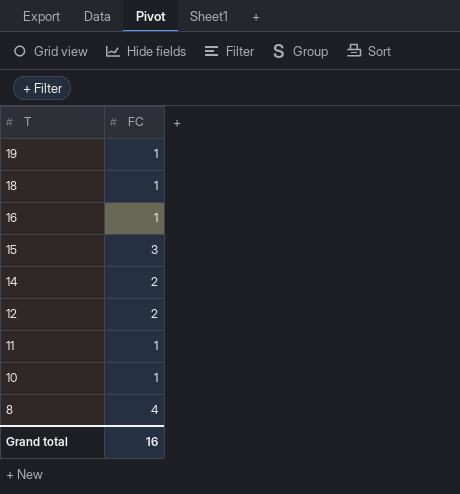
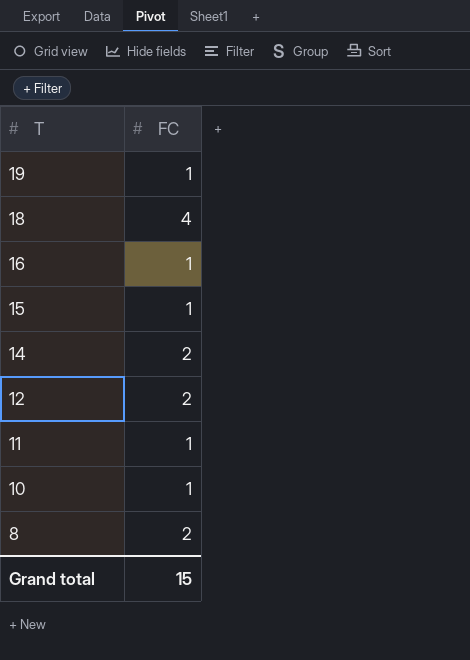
18 | FC: 1 -> 4
15 | FC: 3 -> 1
8 | FC: 4 -> 2
Grand total | FC: 16 -> 15

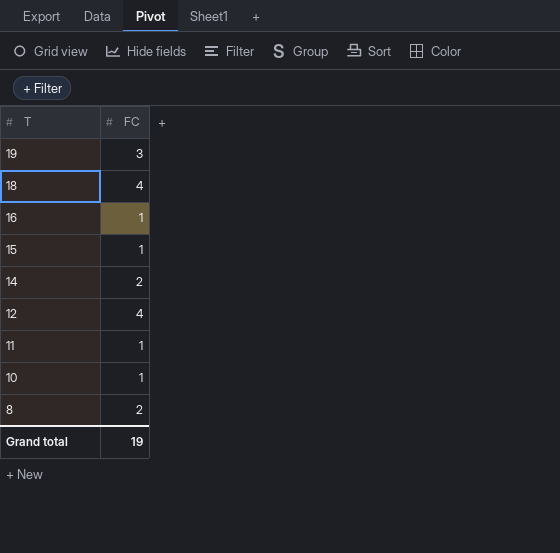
19 | FC: 1 -> 3
12 | FC: 2 -> 4
Grand total | FC: 15 -> 19

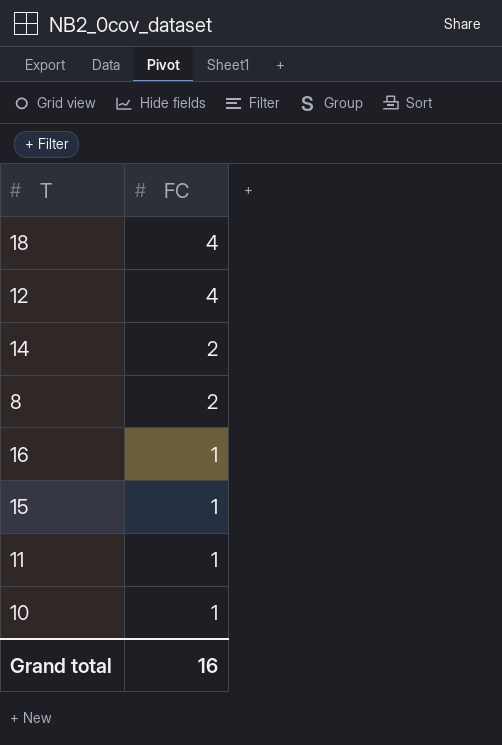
row order: T descending -> FC descending
row 19: 3 -> none
Grand total | FC: 19 -> 16

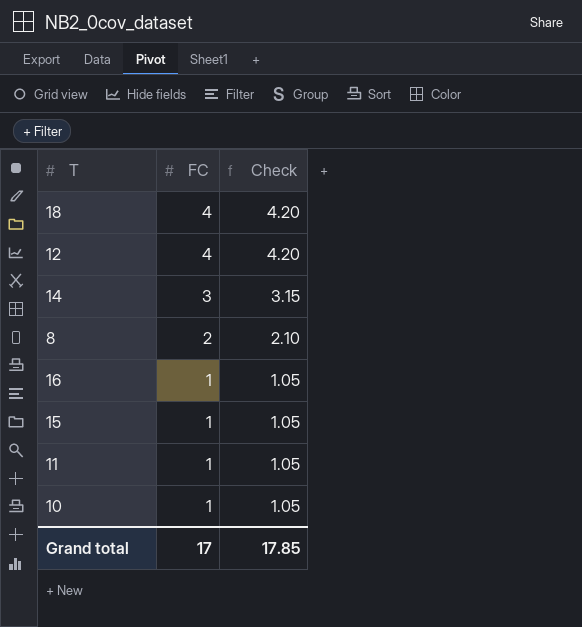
column Check | formula: none -> [FC] * 1.05
14 | FC: 2 -> 3
Grand total | FC: 16 -> 17

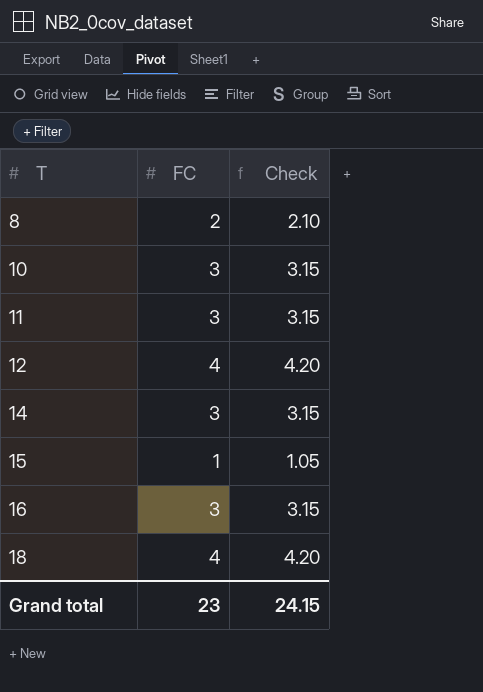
row order: FC descending -> T ascending
10 | FC: 1 -> 3
10 | Check: 1.05 -> 3.15
11 | FC: 1 -> 3
11 | Check: 1.05 -> 3.15
16 | FC: 1 -> 3
16 | Check: 1.05 -> 3.15
Grand total | FC: 17 -> 23
Grand total | Check: 17.85 -> 24.15

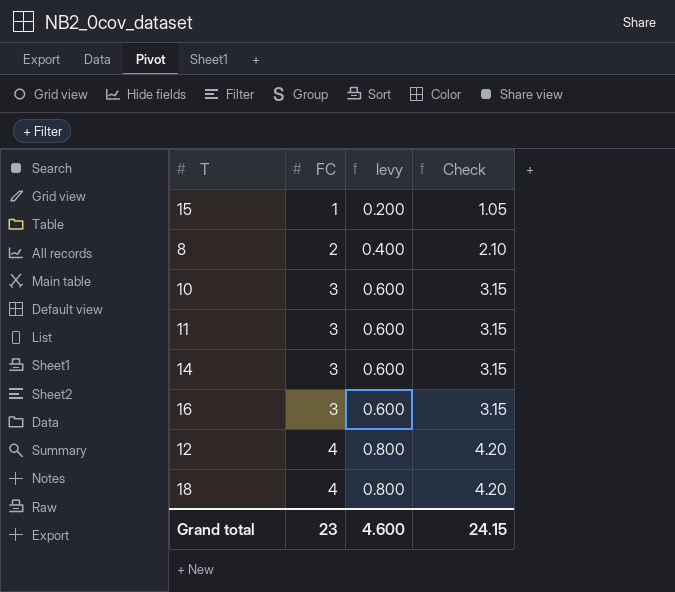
row order: T ascending -> FC ascending
column levy | formula: none -> [FC] * 0.2

